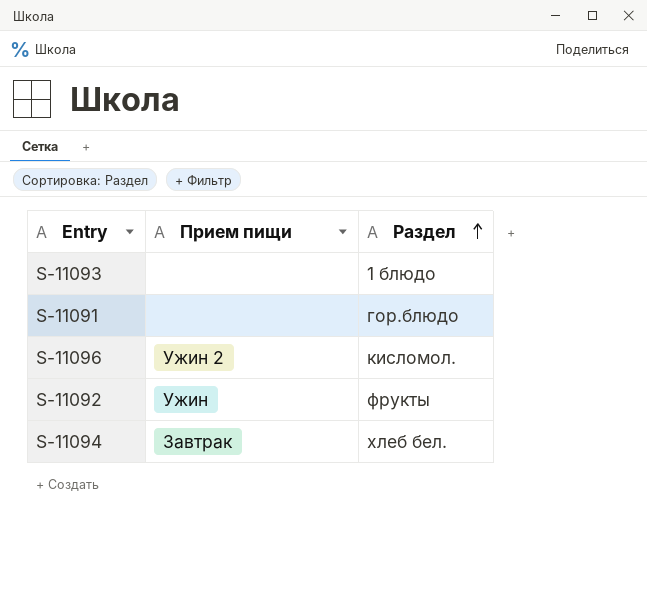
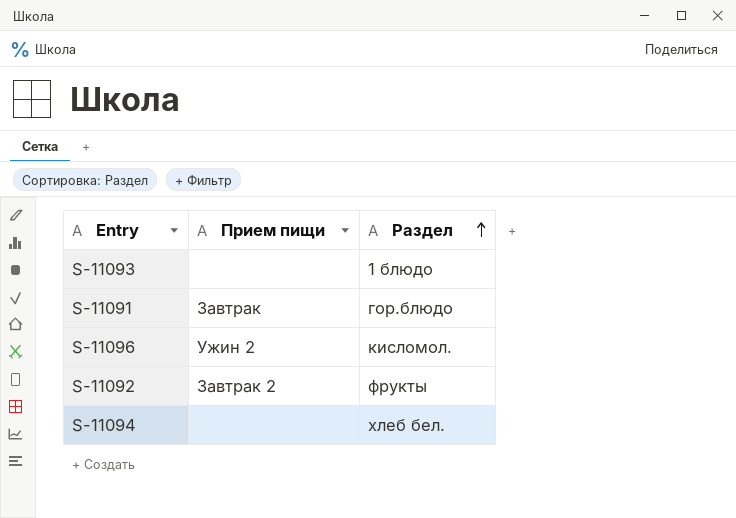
S-11091 | Прием пищи: none -> Завтрак
S-11092 | Прием пищи: Ужин -> Завтрак 2
S-11094 | Прием пищи: Завтрак -> none

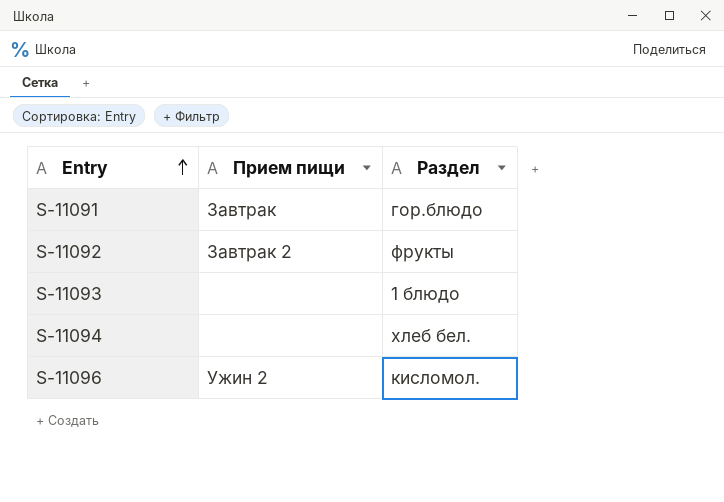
row order: Раздел ascending -> Entry ascending

